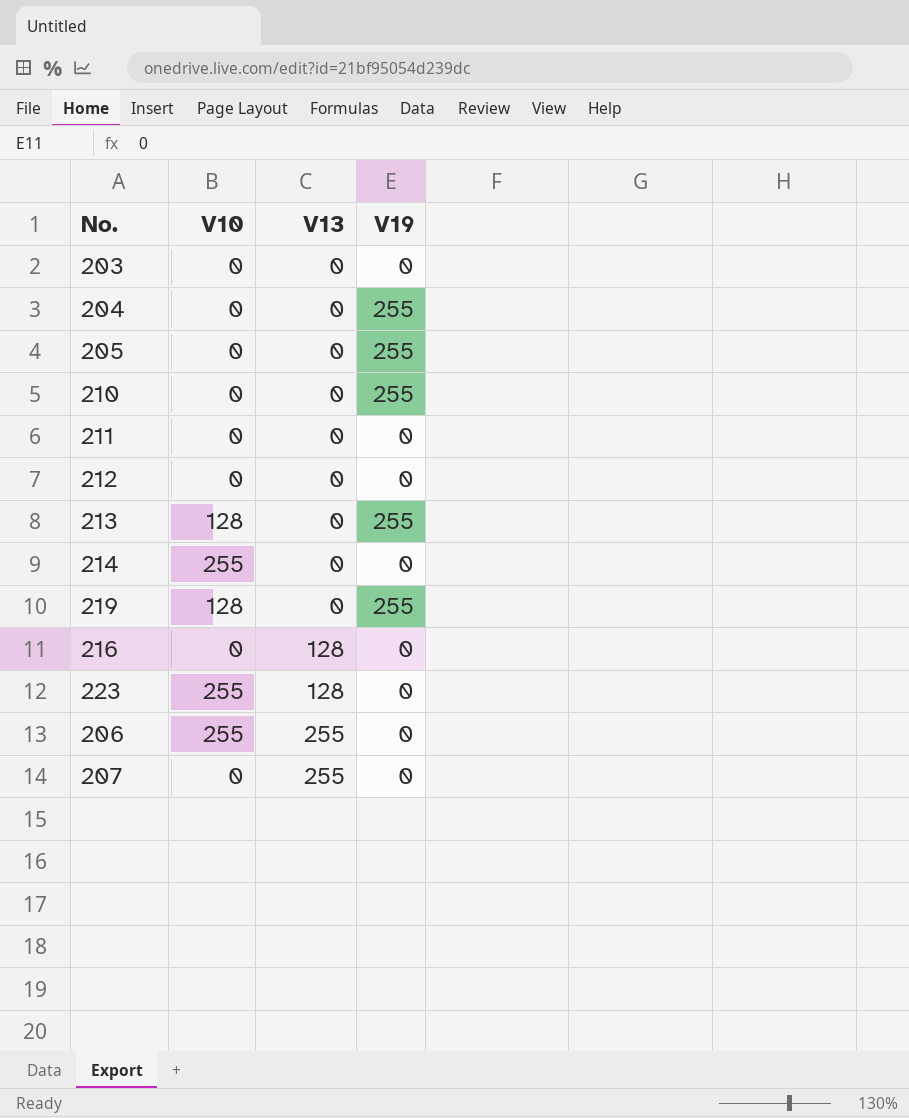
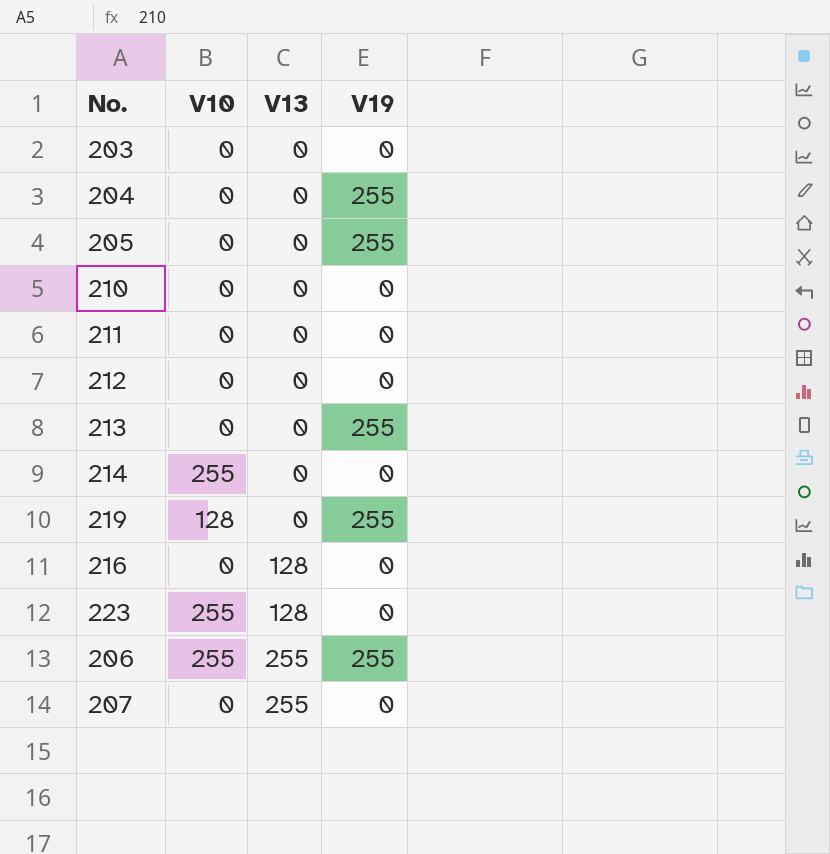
210 | V19: 255 -> 0
213 | V10: 128 -> 0
206 | V19: 0 -> 255

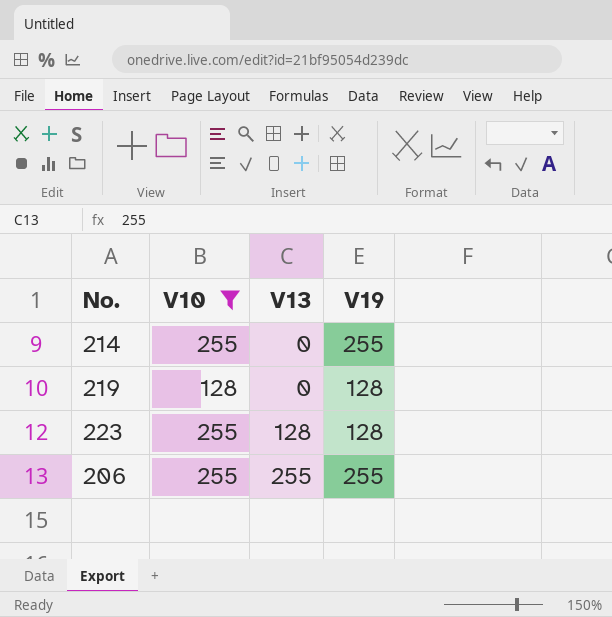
filter: none -> V10 != 0
214 | V19: 0 -> 255
219 | V19: 255 -> 128
223 | V19: 0 -> 128

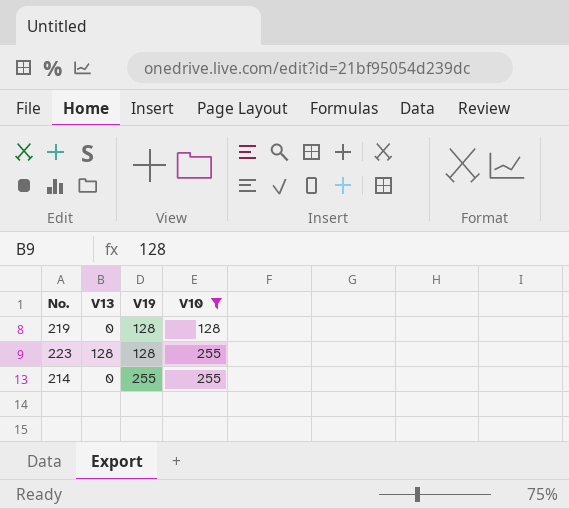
row order: V13 ascending -> V19 ascending
column V10 | position: 2 -> 4
row 206: 255 | 255 | 255 -> none

